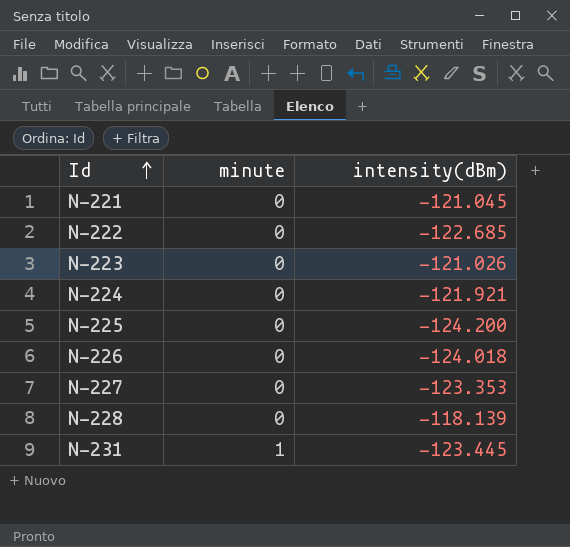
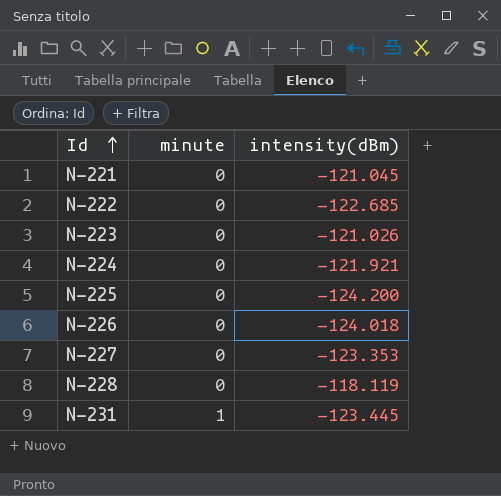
N-228 | intensity(dBm): -118.139 -> -118.119

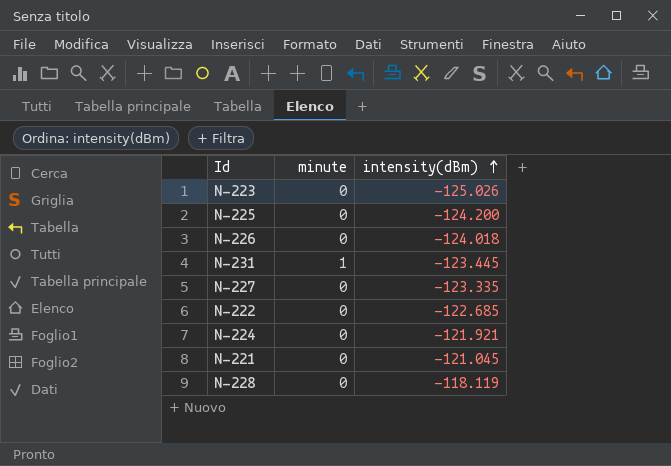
row order: Id ascending -> intensity(dBm) ascending
N-223 | intensity(dBm): -121.026 -> -125.026
N-227 | intensity(dBm): -123.353 -> -123.335

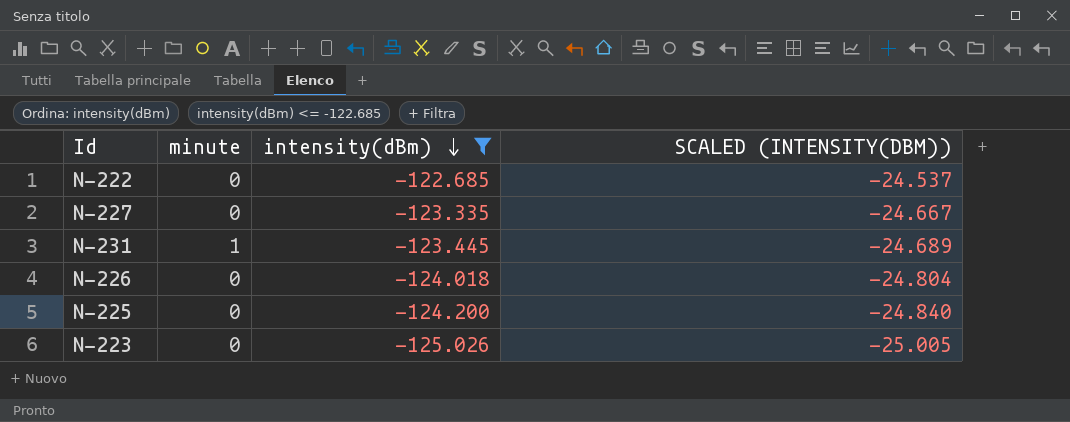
filter: none -> intensity(dBm) <= -122.685
row order: intensity(dBm) ascending -> intensity(dBm) descending
column SCALED (INTENSITY(DBM)) | formula: none -> [intensity(dBm)] * 0.2

